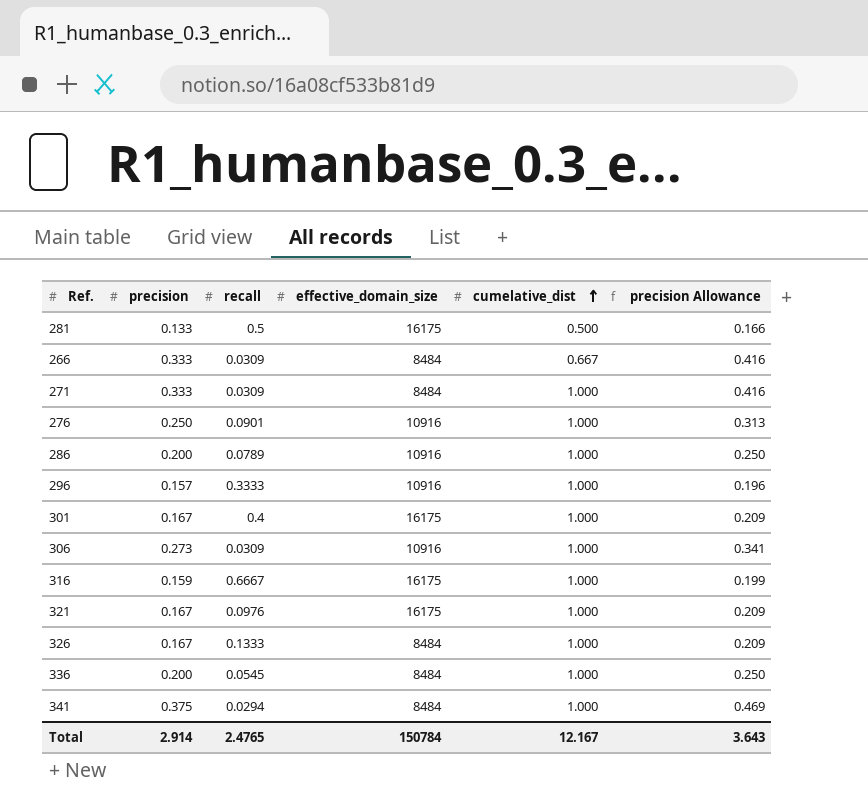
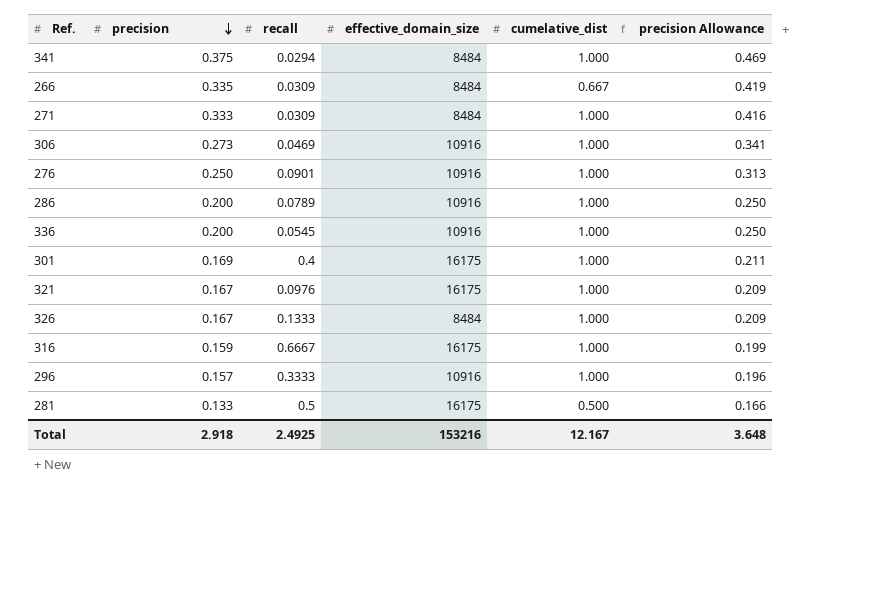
row order: cumelative_dist ascending -> precision descending
266 | precision: 0.333 -> 0.335
266 | precision Allowance: 0.416 -> 0.419
306 | recall: 0.0309 -> 0.0469
336 | effective_domain_size: 8484 -> 10916
301 | precision: 0.167 -> 0.169
301 | precision Allowance: 0.209 -> 0.211
Total | precision: 2.914 -> 2.918
Total | recall: 2.4765 -> 2.4925
Total | effective_domain_size: 150784 -> 153216
Total | precision Allowance: 3.643 -> 3.648

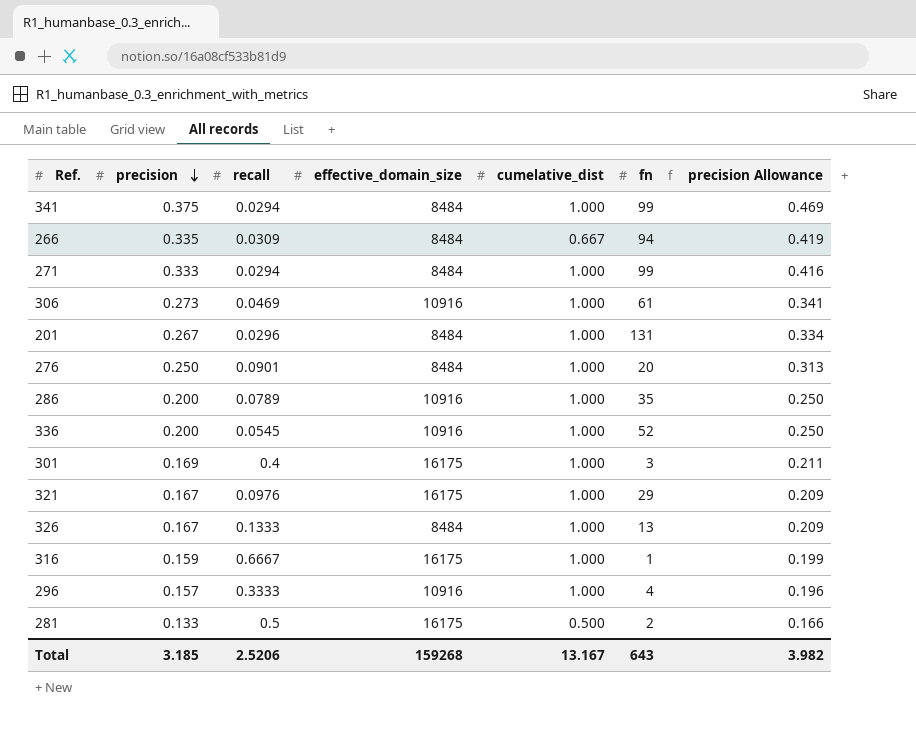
column fn | position: none -> 6
271 | recall: 0.0309 -> 0.0294
row 201: none -> 0.267 | 0.0296 | 8484 | 1.000 | 131 | 0.334
276 | effective_domain_size: 10916 -> 8484
Total | precision: 2.918 -> 3.185
Total | recall: 2.4925 -> 2.5206
Total | effective_domain_size: 153216 -> 159268
Total | cumelative_dist: 12.167 -> 13.167
Total | precision Allowance: 3.648 -> 3.982

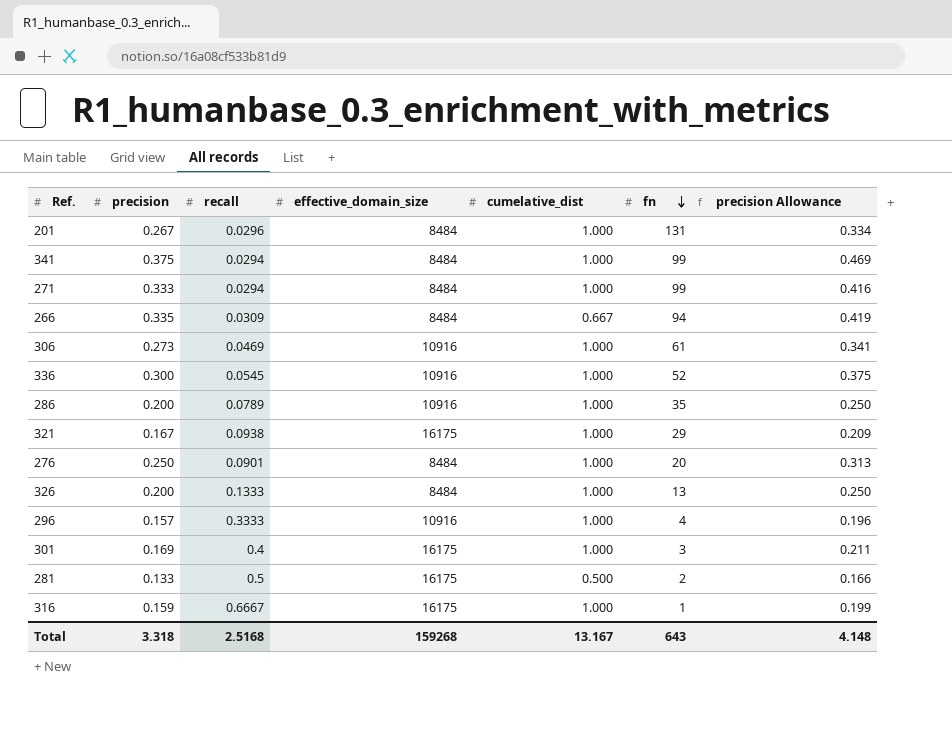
row order: precision descending -> fn descending
336 | precision: 0.200 -> 0.300
336 | precision Allowance: 0.250 -> 0.375
321 | recall: 0.0976 -> 0.0938
326 | precision: 0.167 -> 0.200
326 | precision Allowance: 0.209 -> 0.250
Total | precision: 3.185 -> 3.318
Total | recall: 2.5206 -> 2.5168
Total | precision Allowance: 3.982 -> 4.148

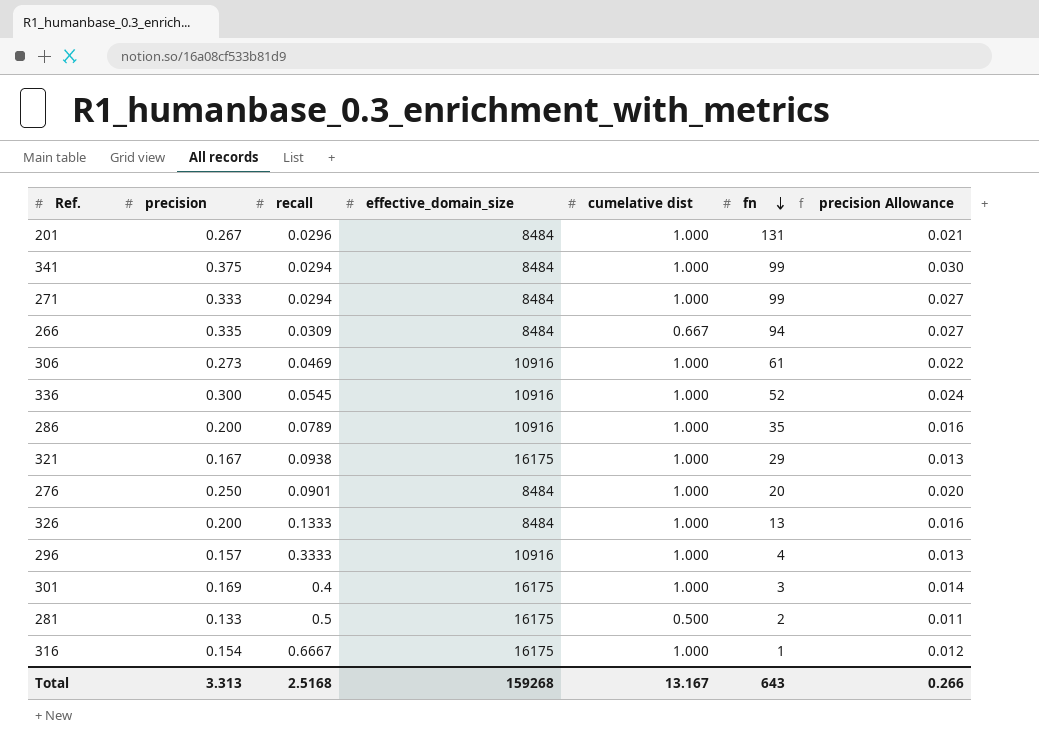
column name: cumelative_dist -> cumelative dist
column precision Allowance | formula: [precision] * 1.25 -> [precision] * 0.08
316 | precision: 0.159 -> 0.154
Total | precision: 3.318 -> 3.313
Total | precision Allowance: 4.148 -> 0.266

